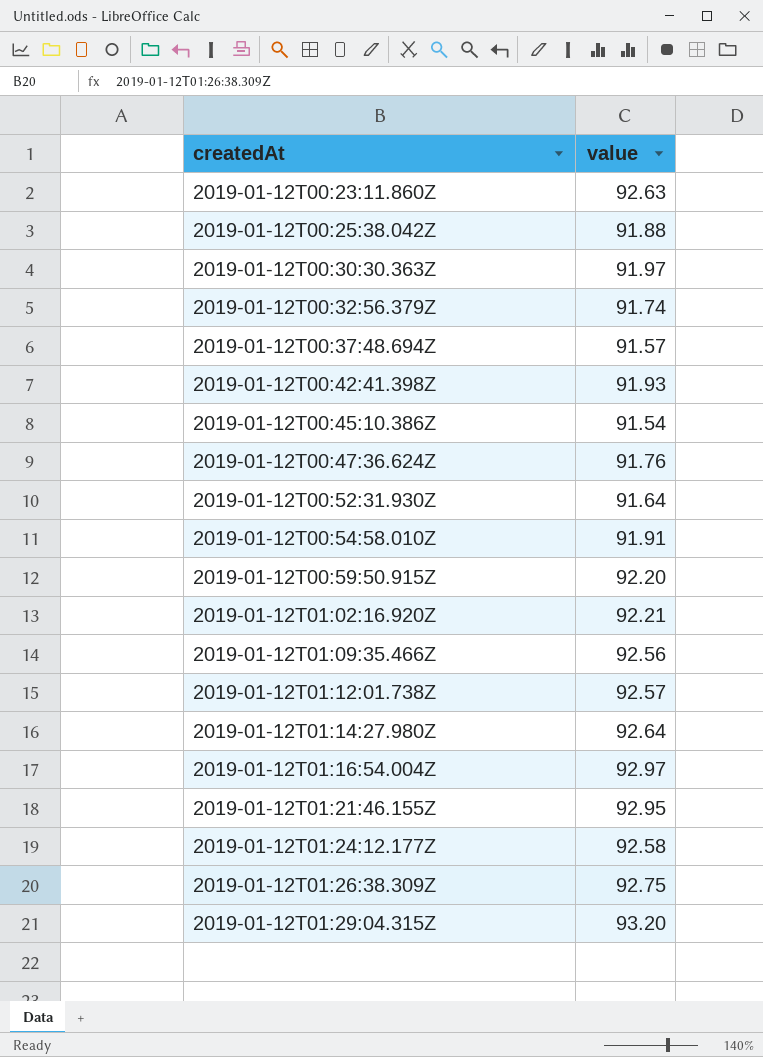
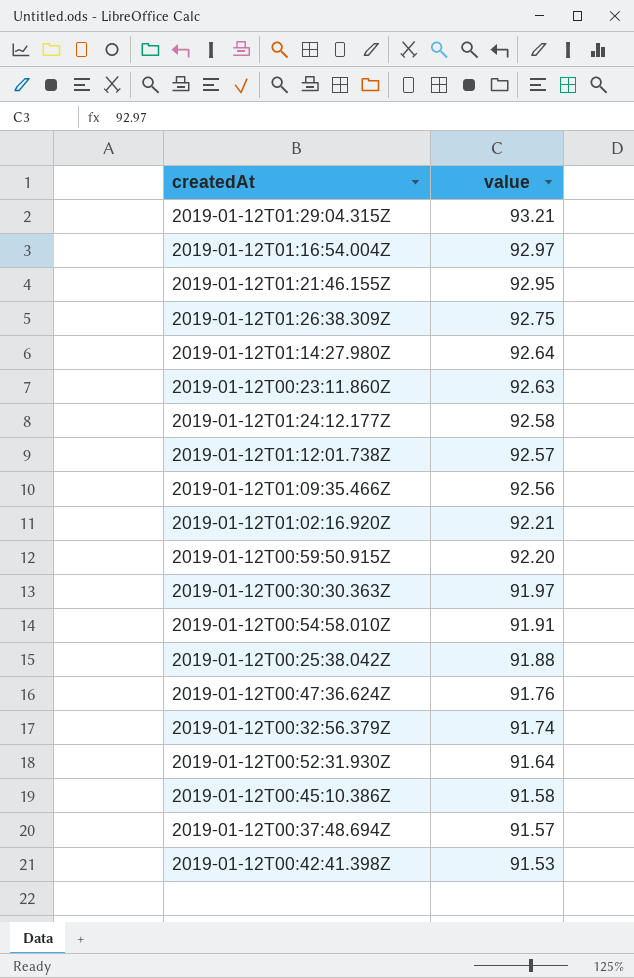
row order: createdAt ascending -> value descending
2019-01-12T01:29:04.315Z | value: 93.20 -> 93.21
2019-01-12T00:45:10.386Z | value: 91.54 -> 91.58
2019-01-12T00:42:41.398Z | value: 91.93 -> 91.53

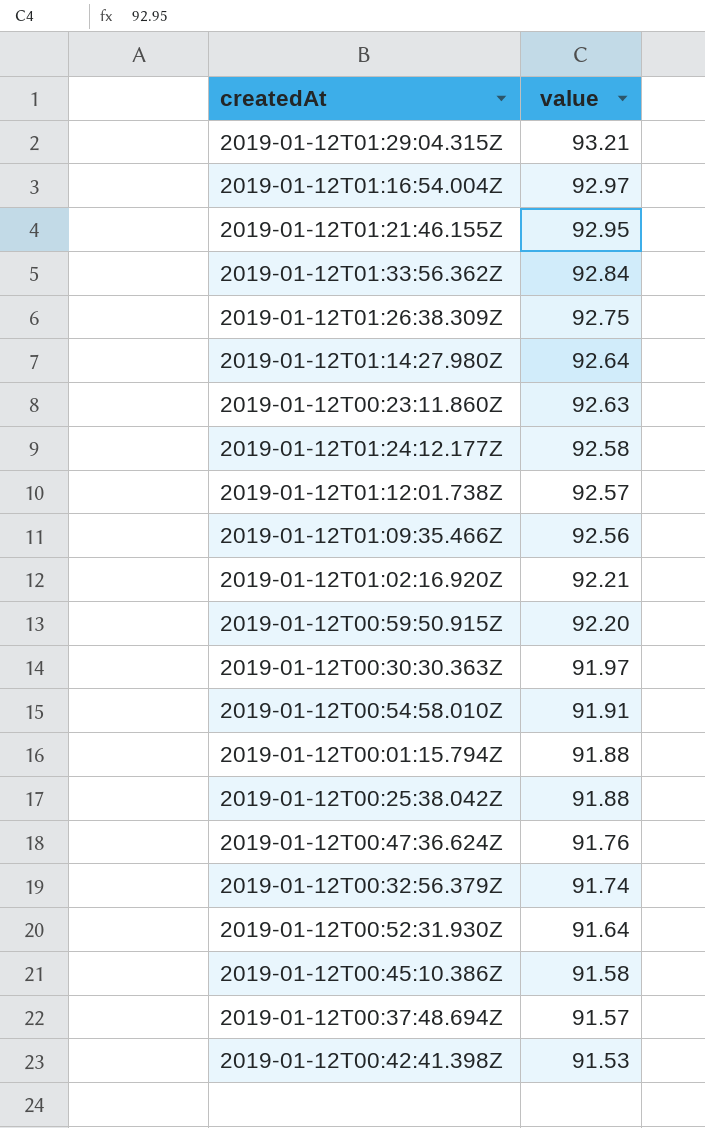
row 2019-01-12T01:33:56.362Z: none -> 92.84
row 2019-01-12T00:01:15.794Z: none -> 91.88

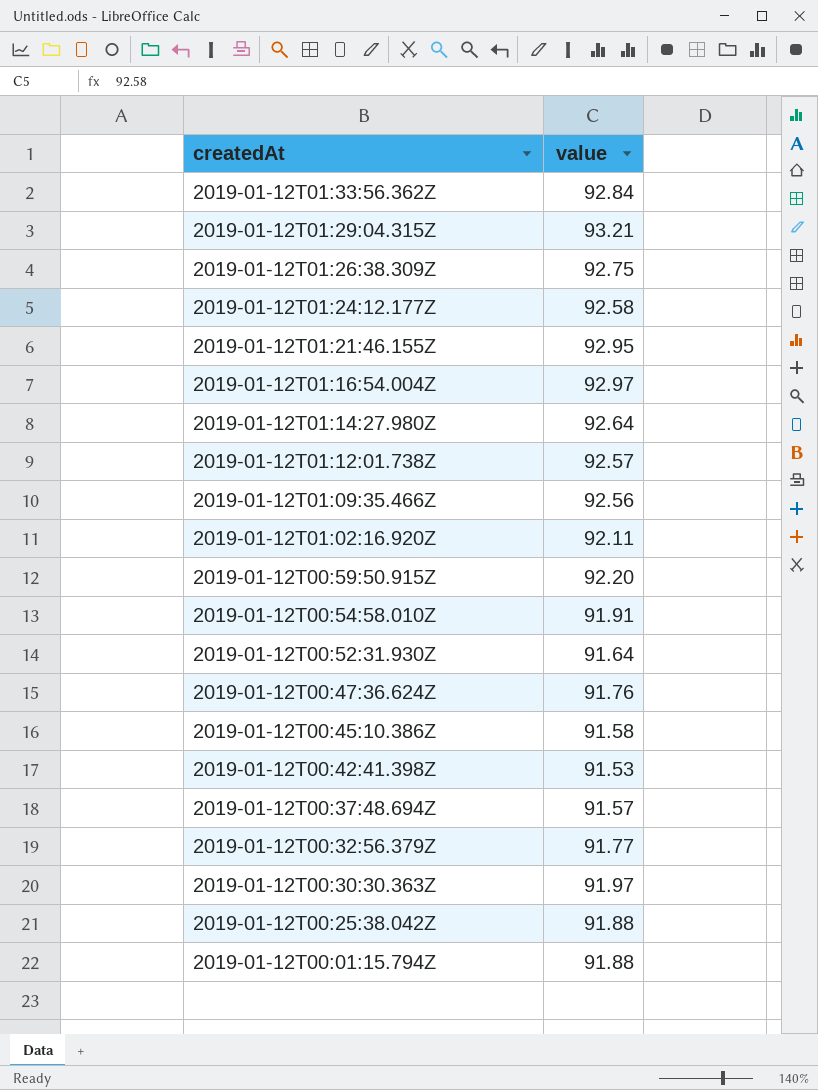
row order: value descending -> createdAt descending
row 2019-01-12T00:23:11.860Z: 92.63 -> none
2019-01-12T01:02:16.920Z | value: 92.21 -> 92.11
2019-01-12T00:32:56.379Z | value: 91.74 -> 91.77

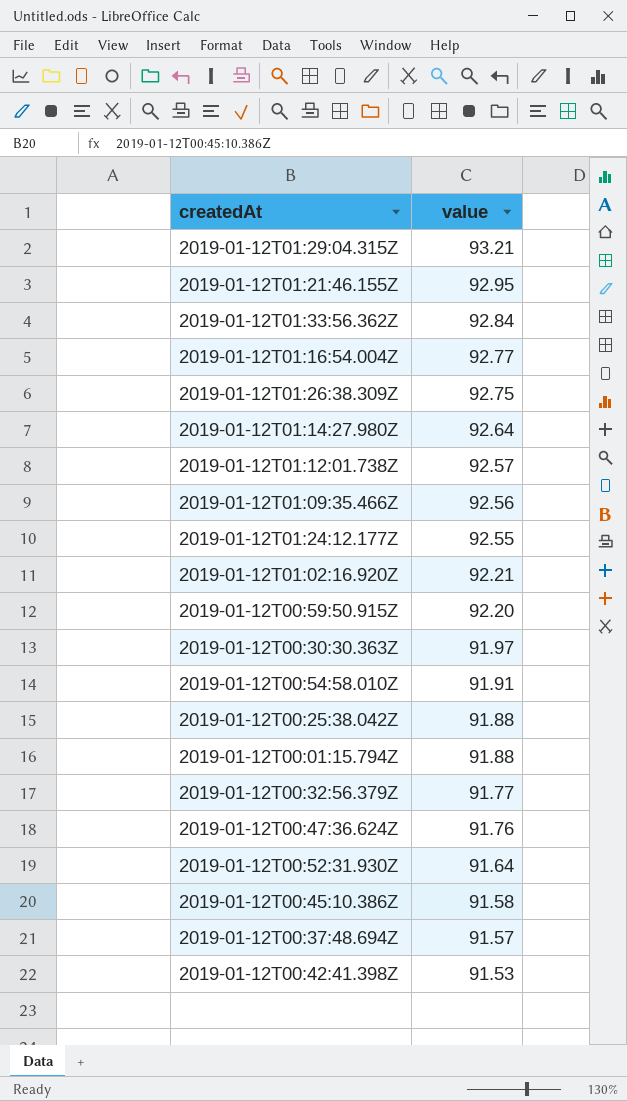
row order: createdAt descending -> value descending
2019-01-12T01:16:54.004Z | value: 92.97 -> 92.77
2019-01-12T01:24:12.177Z | value: 92.58 -> 92.55
2019-01-12T01:02:16.920Z | value: 92.11 -> 92.21

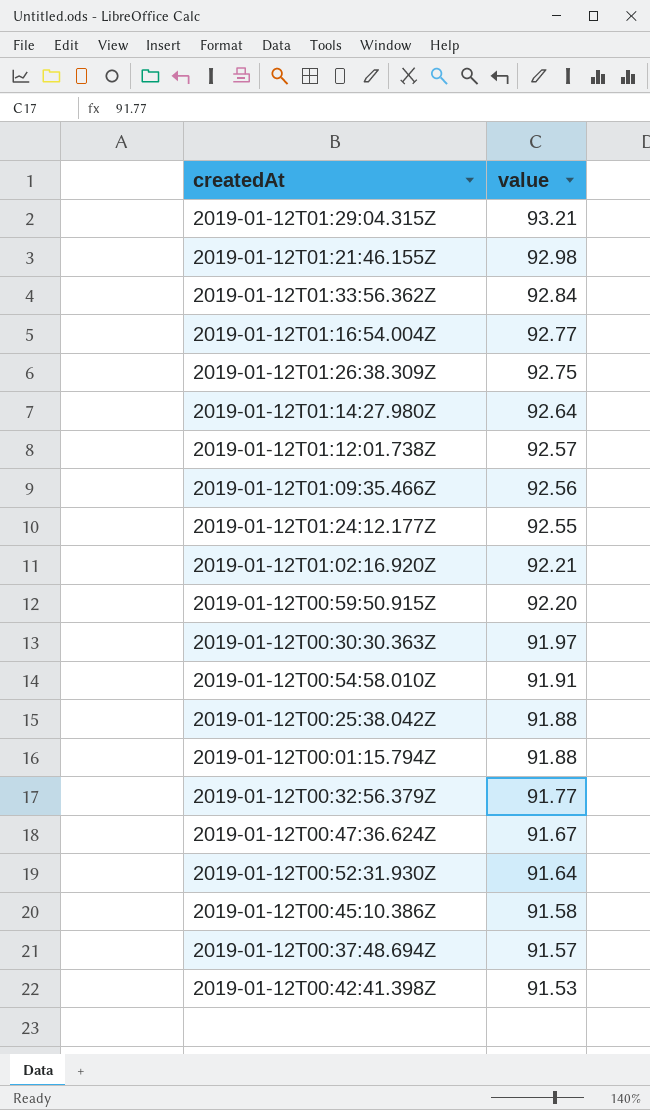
2019-01-12T01:21:46.155Z | value: 92.95 -> 92.98
2019-01-12T00:47:36.624Z | value: 91.76 -> 91.67

